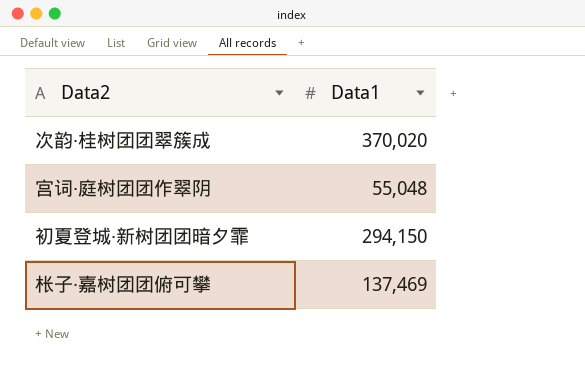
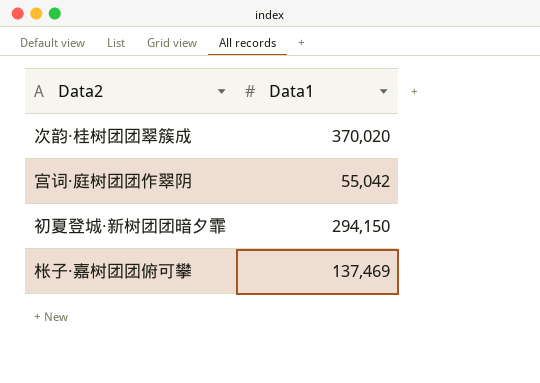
宫词·庭树团团作翠阴 | Data1: 55,048 -> 55,042

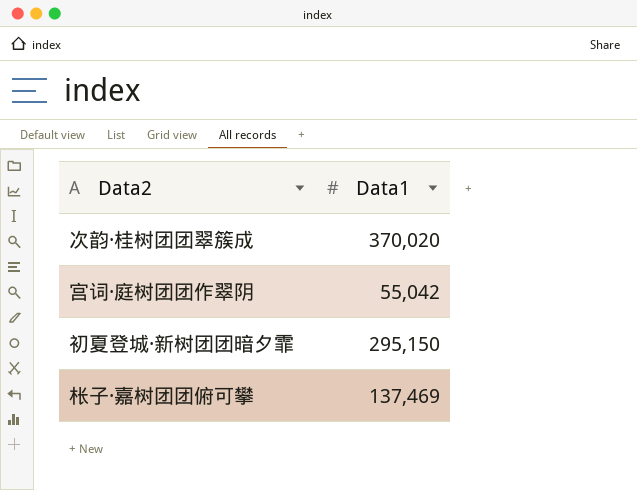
初夏登城·新树团团暗夕霏 | Data1: 294,150 -> 295,150

